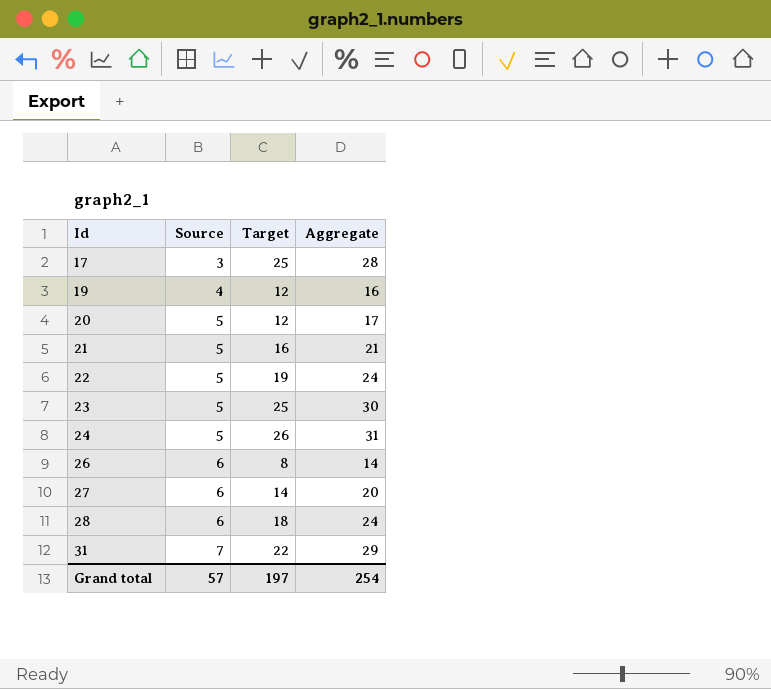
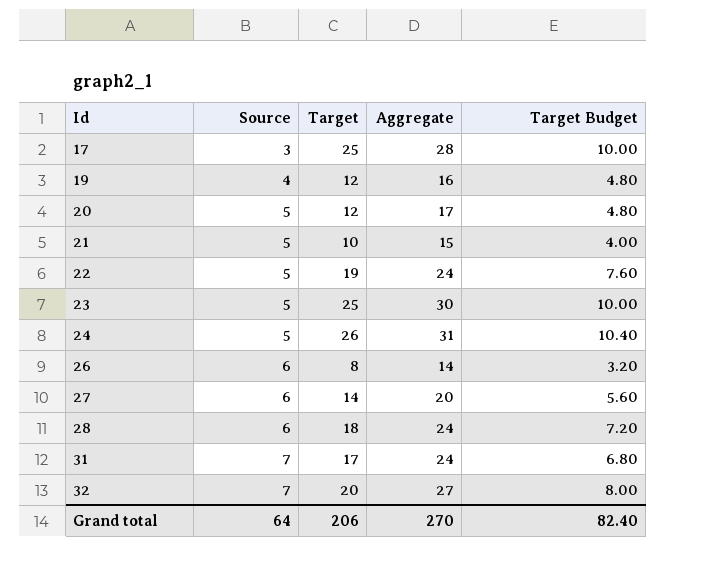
column Target Budget | formula: none -> [Target] * 0.4
21 | Target: 16 -> 10
21 | Aggregate: 21 -> 15
31 | Target: 22 -> 17
31 | Aggregate: 29 -> 24
row 32: none -> 7 | 20 | 27 | 8.00
Grand total | Source: 57 -> 64
Grand total | Target: 197 -> 206
Grand total | Aggregate: 254 -> 270

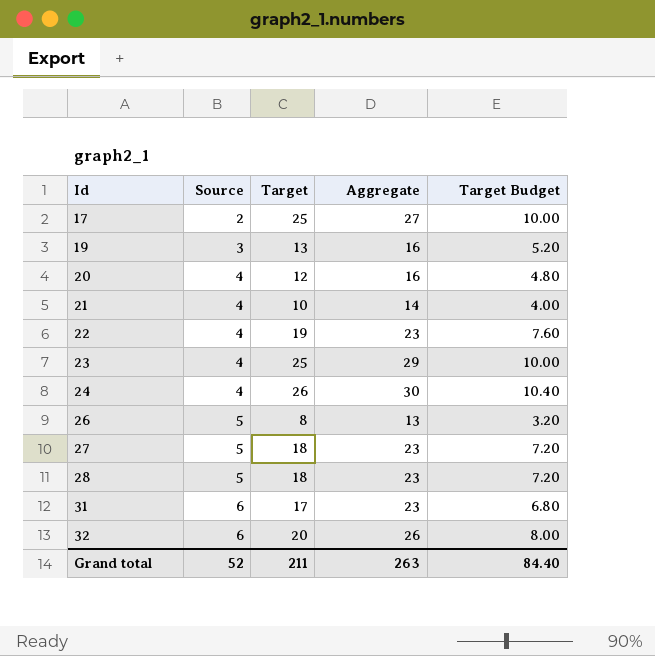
17 | Source: 3 -> 2
17 | Aggregate: 28 -> 27
19 | Source: 4 -> 3
19 | Target: 12 -> 13
19 | Target Budget: 4.80 -> 5.20
20 | Source: 5 -> 4
20 | Aggregate: 17 -> 16
21 | Source: 5 -> 4
21 | Aggregate: 15 -> 14
22 | Source: 5 -> 4
22 | Aggregate: 24 -> 23
23 | Source: 5 -> 4
23 | Aggregate: 30 -> 29
24 | Source: 5 -> 4
24 | Aggregate: 31 -> 30
26 | Source: 6 -> 5
26 | Aggregate: 14 -> 13
27 | Source: 6 -> 5
27 | Target: 14 -> 18
27 | Aggregate: 20 -> 23
27 | Target Budget: 5.60 -> 7.20
28 | Source: 6 -> 5
28 | Aggregate: 24 -> 23
31 | Source: 7 -> 6
31 | Aggregate: 24 -> 23
32 | Source: 7 -> 6
32 | Aggregate: 27 -> 26
Grand total | Source: 64 -> 52
Grand total | Target: 206 -> 211
Grand total | Aggregate: 270 -> 263
Grand total | Target Budget: 82.40 -> 84.40

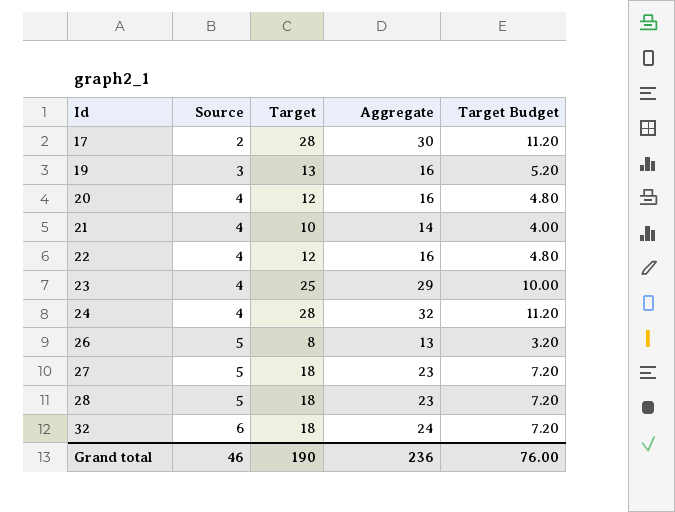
row 31: 6 | 17 | 23 | 6.80 -> none
17 | Target: 25 -> 28
17 | Aggregate: 27 -> 30
17 | Target Budget: 10.00 -> 11.20
22 | Target: 19 -> 12
22 | Aggregate: 23 -> 16
22 | Target Budget: 7.60 -> 4.80
24 | Target: 26 -> 28
24 | Aggregate: 30 -> 32
24 | Target Budget: 10.40 -> 11.20
32 | Target: 20 -> 18
32 | Aggregate: 26 -> 24
32 | Target Budget: 8.00 -> 7.20
Grand total | Source: 52 -> 46
Grand total | Target: 211 -> 190
Grand total | Aggregate: 263 -> 236
Grand total | Target Budget: 84.40 -> 76.00

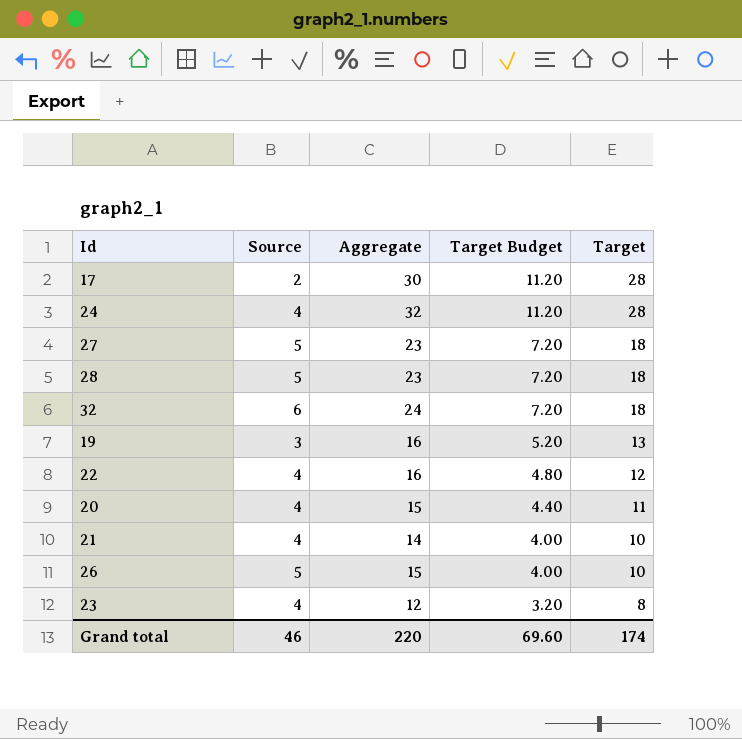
row order: Id ascending -> Target Budget descending
column Target | position: 3 -> 5
20 | Aggregate: 16 -> 15
20 | Target Budget: 4.80 -> 4.40
20 | Target: 12 -> 11
26 | Aggregate: 13 -> 15
26 | Target Budget: 3.20 -> 4.00
26 | Target: 8 -> 10
23 | Aggregate: 29 -> 12
23 | Target Budget: 10.00 -> 3.20
23 | Target: 25 -> 8
Grand total | Aggregate: 236 -> 220
Grand total | Target Budget: 76.00 -> 69.60
Grand total | Target: 190 -> 174

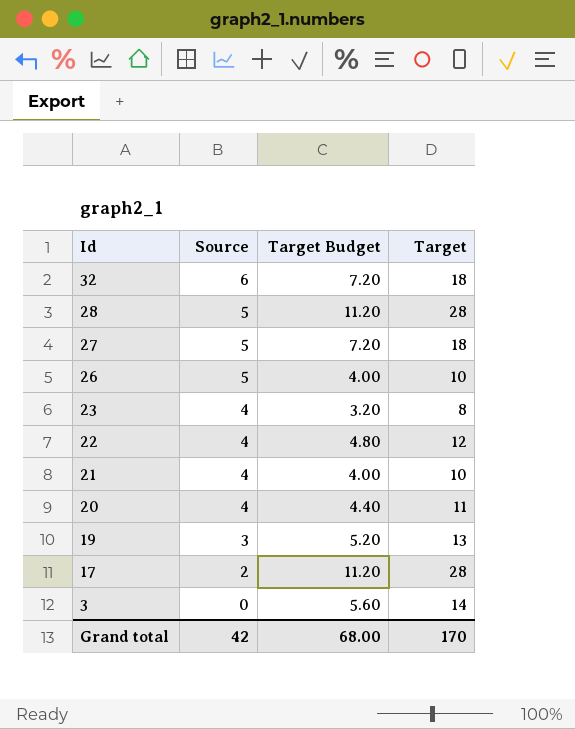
row order: Target Budget descending -> Id descending
column Aggregate | formula: [Source] + [Target] -> none
row 24: 4 | 32 | 11.20 | 28 -> none
28 | Target Budget: 7.20 -> 11.20
28 | Target: 18 -> 28
row 3: none -> 0 | 5.60 | 14
Grand total | Source: 46 -> 42
Grand total | Target Budget: 69.60 -> 68.00
Grand total | Target: 174 -> 170

